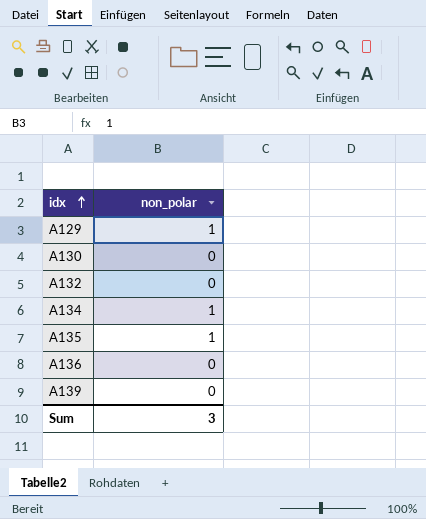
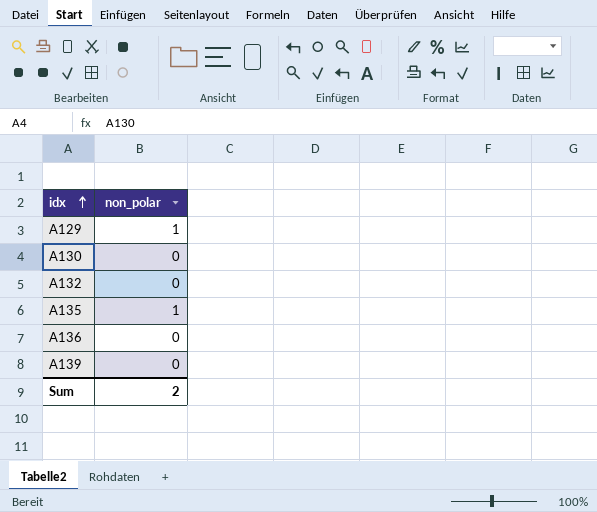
row A134: 1 -> none
Sum | non_polar: 3 -> 2

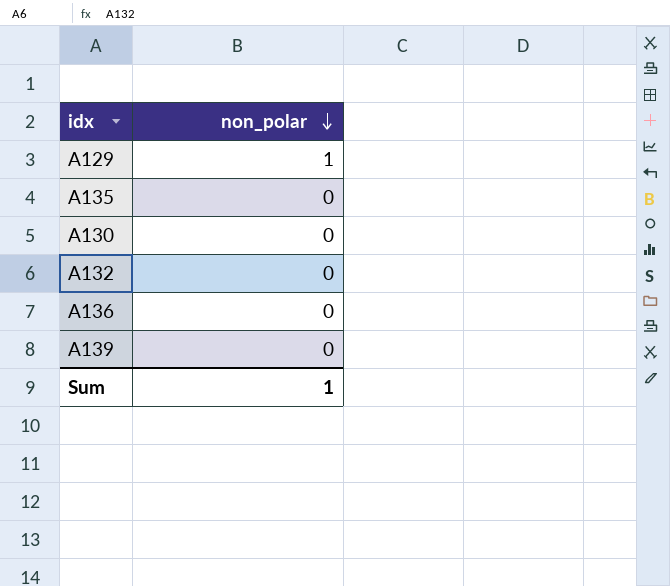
row order: idx ascending -> non_polar descending
A135 | non_polar: 1 -> 0
Sum | non_polar: 2 -> 1

